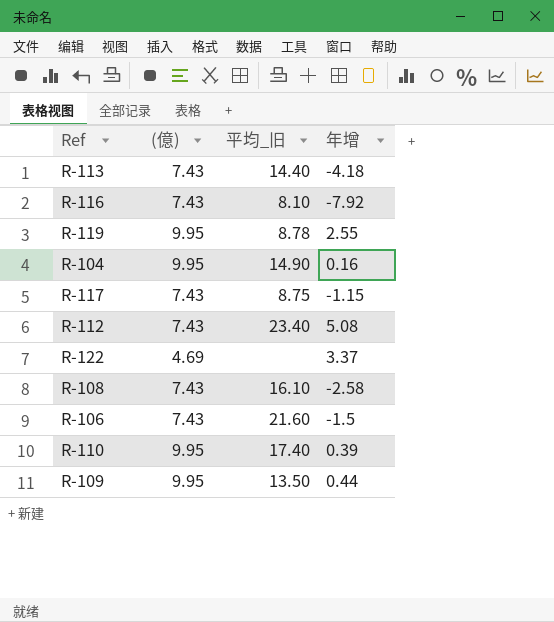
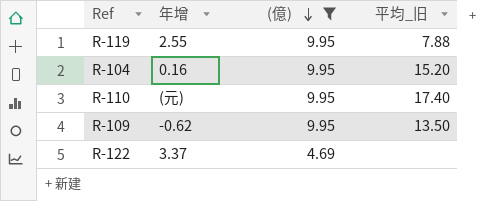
filter: none -> (億) != 7.43
row order: none -> (億) descending
column 年增 | position: 4 -> 2
R-119 | 平均_旧: 8.78 -> 7.88
R-104 | 平均_旧: 14.90 -> 15.20
R-110 | 年增: 0.39 -> (元)
R-109 | 年增: 0.44 -> -0.62

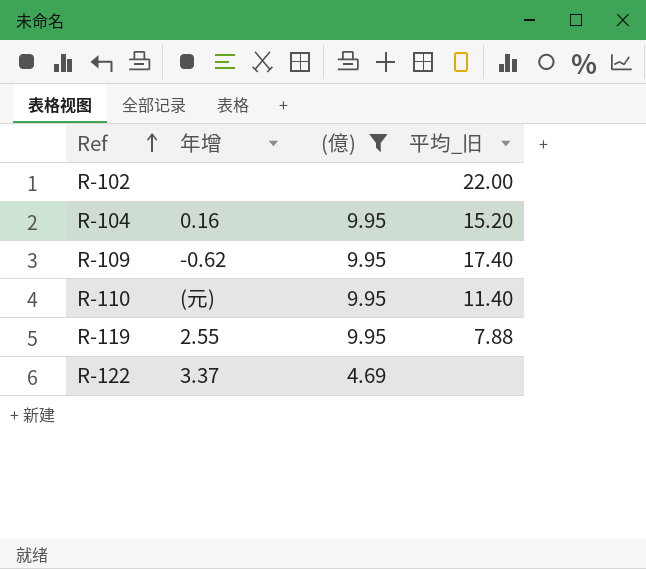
row order: (億) descending -> Ref ascending
row R-102: none -> none | none | 22.00
R-109 | 平均_旧: 13.50 -> 17.40
R-110 | 平均_旧: 17.40 -> 11.40

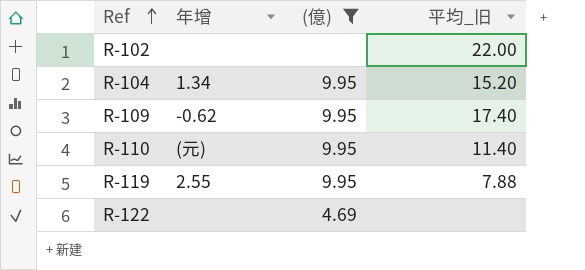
R-104 | 年增: 0.16 -> 1.34
R-122 | 年增: 3.37 -> none

